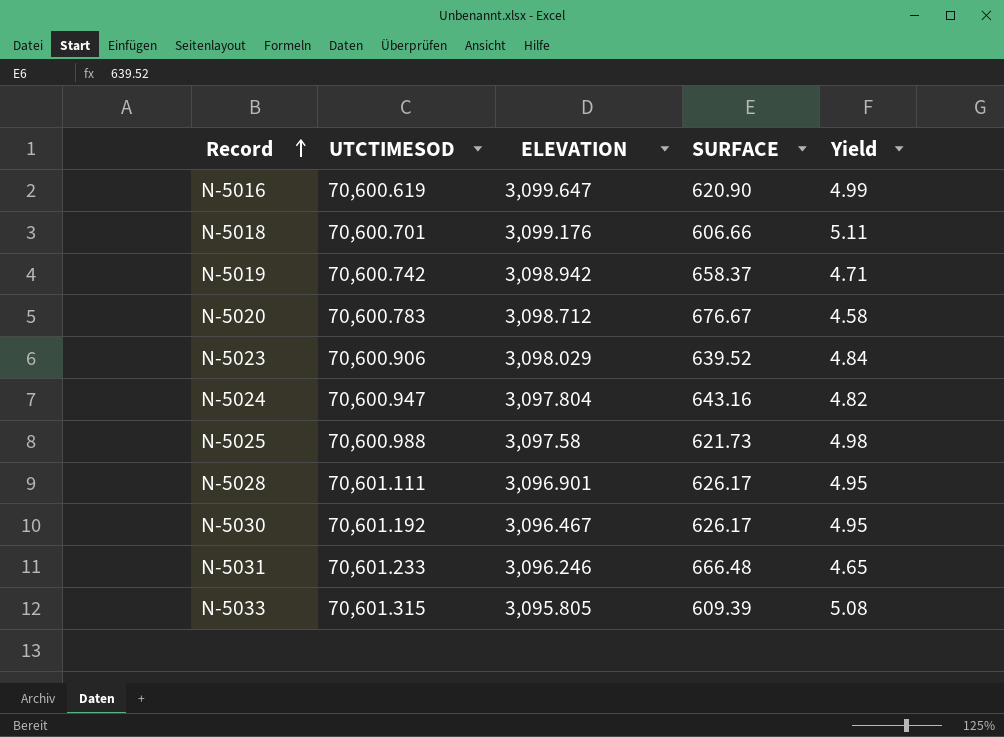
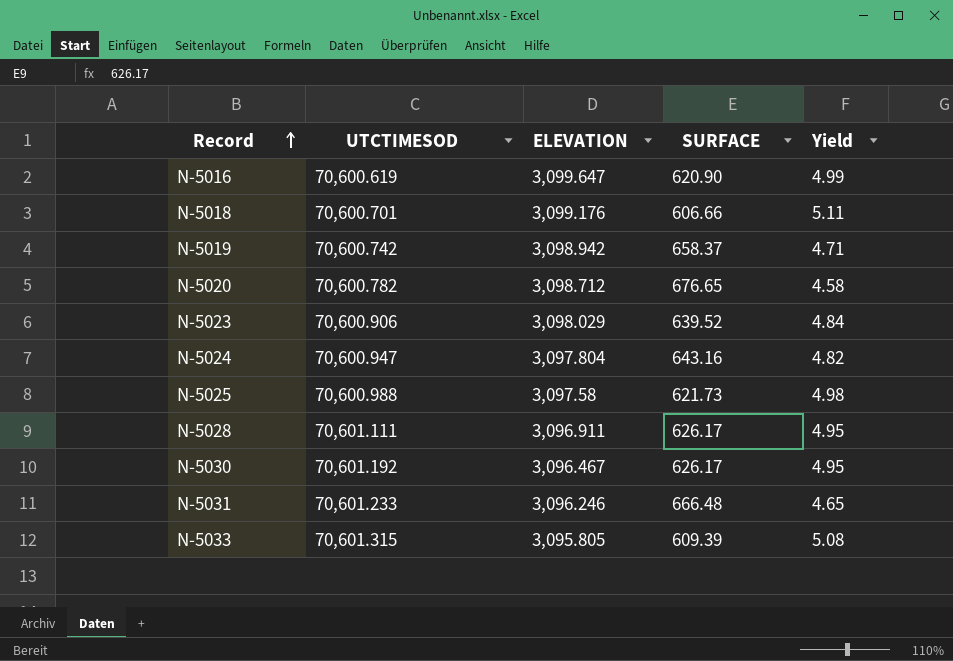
N-5020 | UTCTIMESOD: 70,600.783 -> 70,600.782
N-5020 | SURFACE: 676.67 -> 676.65
N-5028 | ELEVATION: 3,096.901 -> 3,096.911

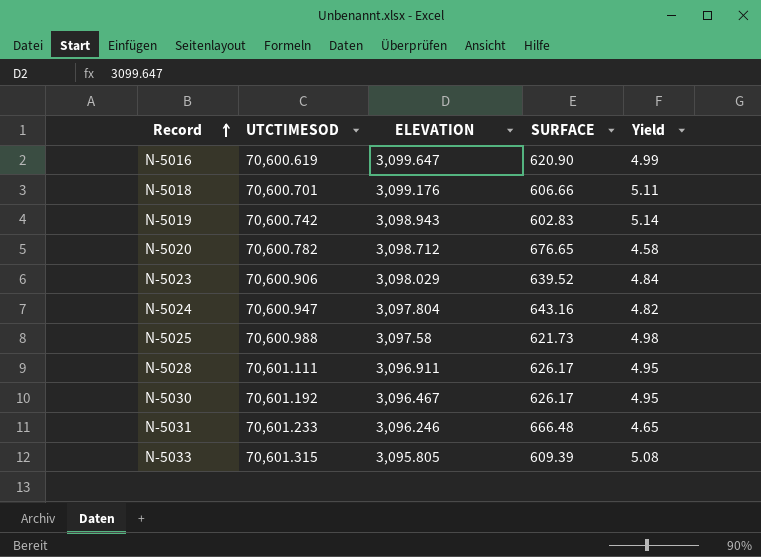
N-5019 | ELEVATION: 3,098.942 -> 3,098.943
N-5019 | SURFACE: 658.37 -> 602.83
N-5019 | Yield: 4.71 -> 5.14

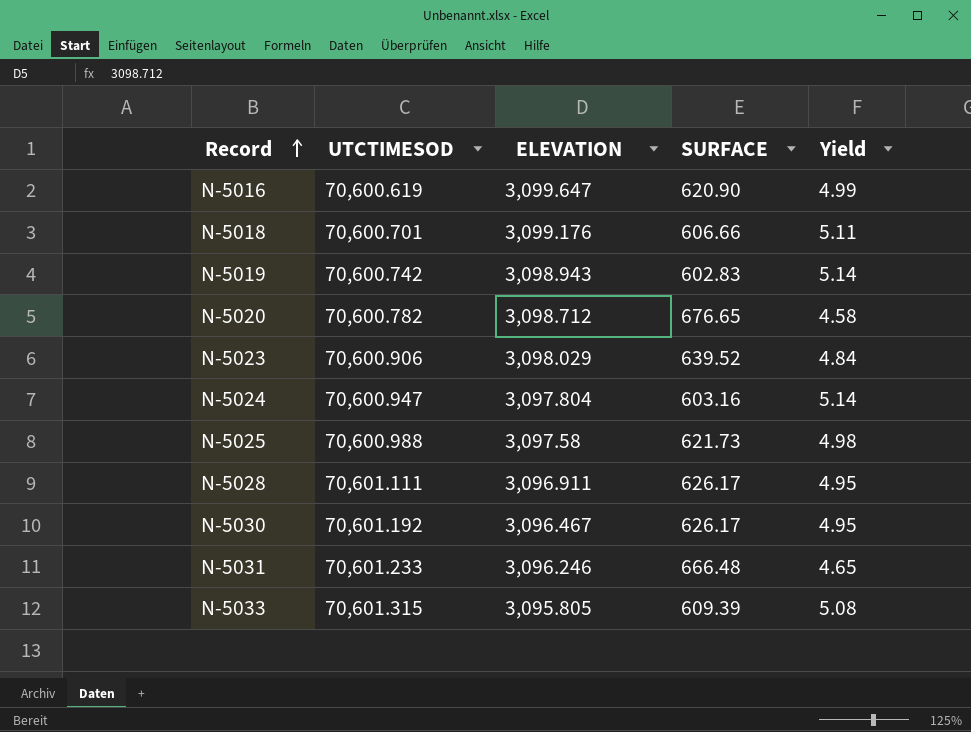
N-5024 | SURFACE: 643.16 -> 603.16
N-5024 | Yield: 4.82 -> 5.14

